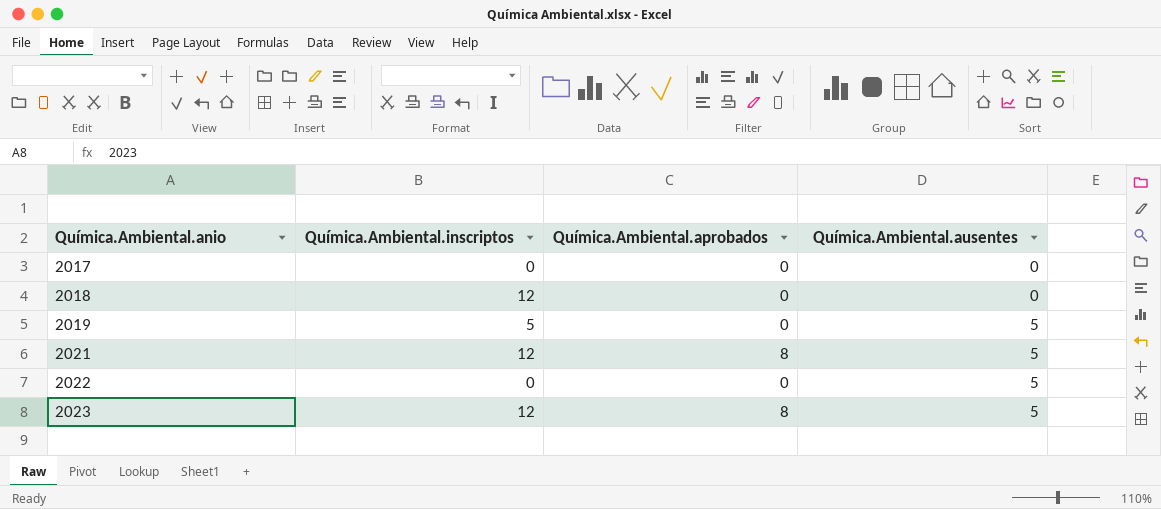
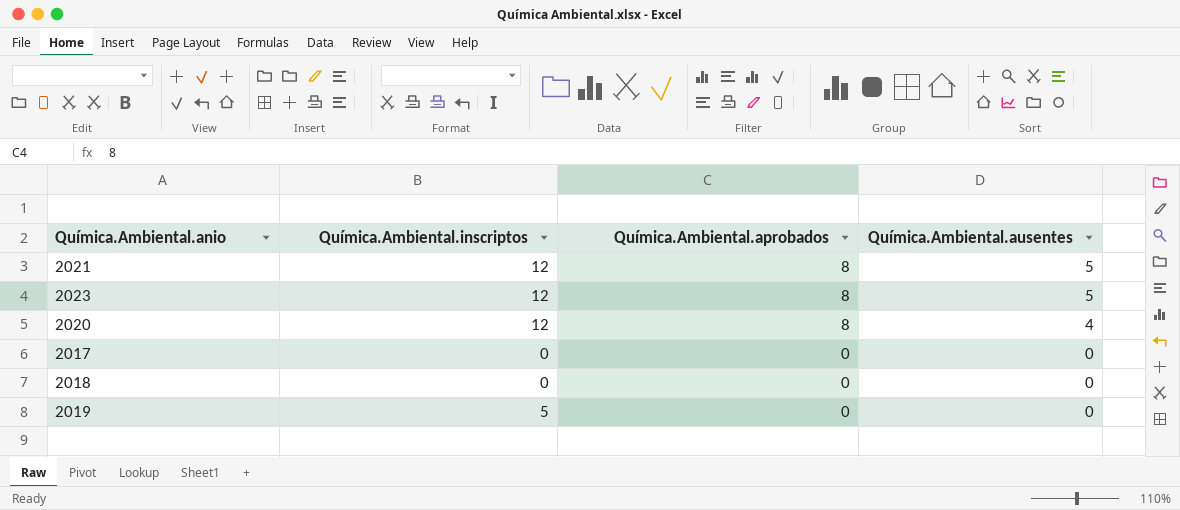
row order: Química.Ambiental.anio ascending -> Química.Ambiental.aprobados descending
row 2022: 0 | 0 | 5 -> none
row 2020: none -> 12 | 8 | 4
2018 | Química.Ambiental.inscriptos: 12 -> 0
2019 | Química.Ambiental.ausentes: 5 -> 0

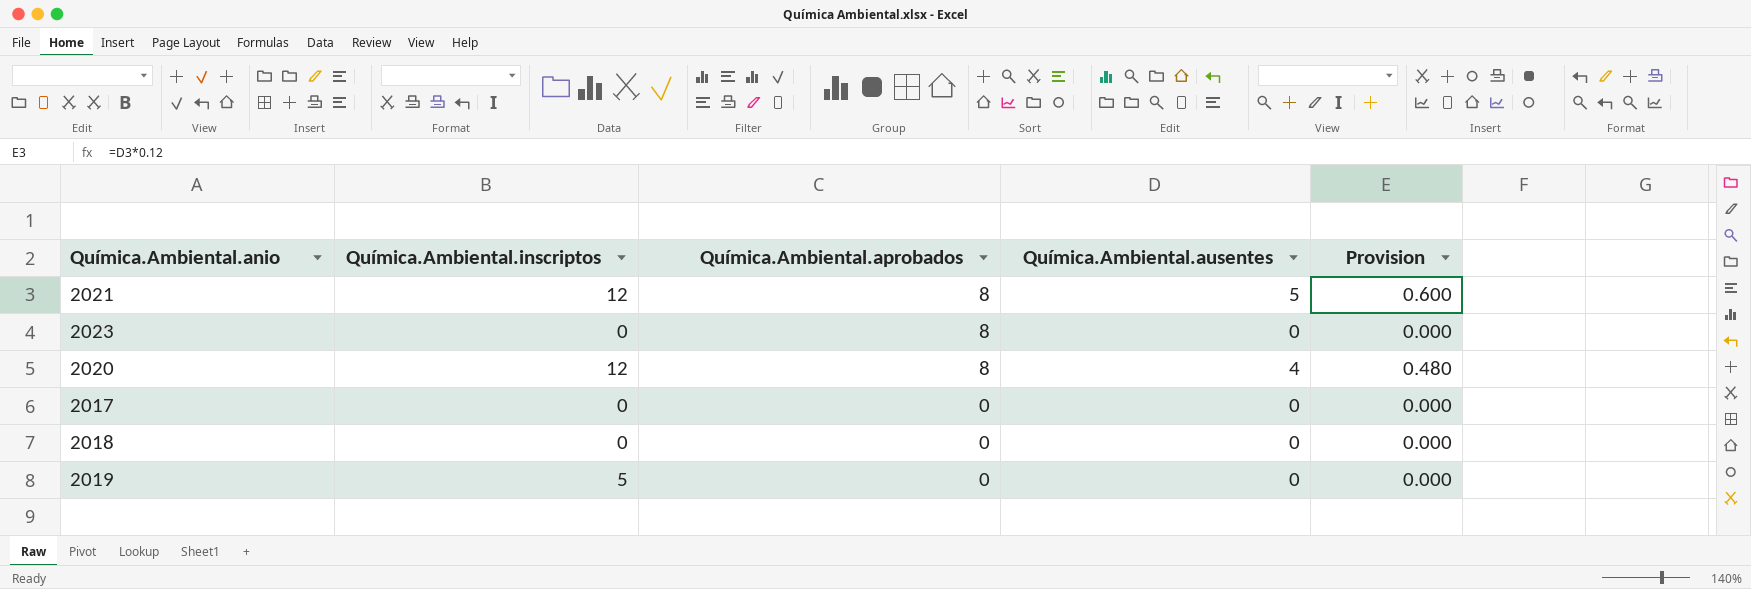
column Provision | formula: none -> [Química.Ambiental.ausentes] * 0.12
2023 | Química.Ambiental.inscriptos: 12 -> 0
2023 | Química.Ambiental.ausentes: 5 -> 0

